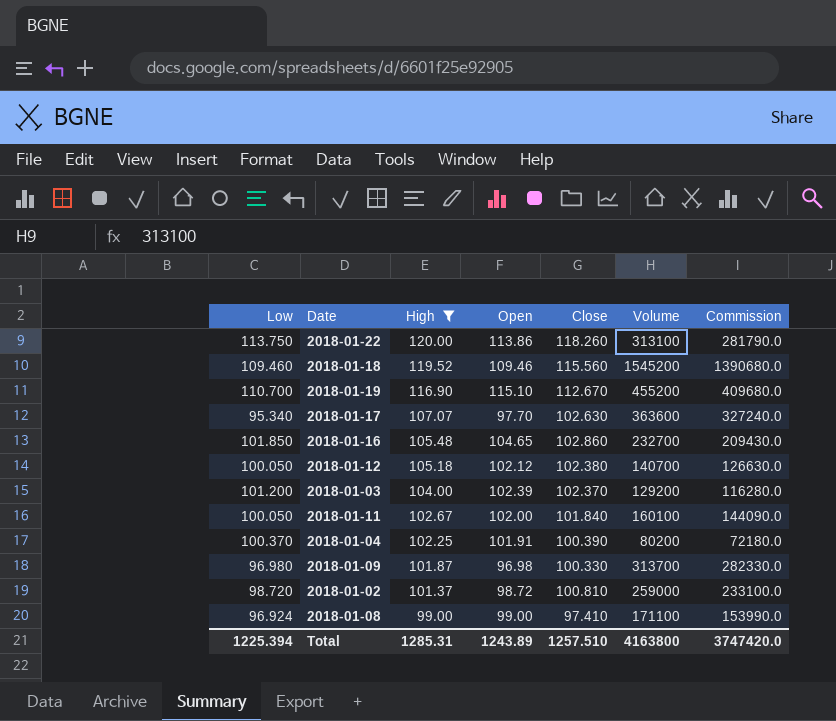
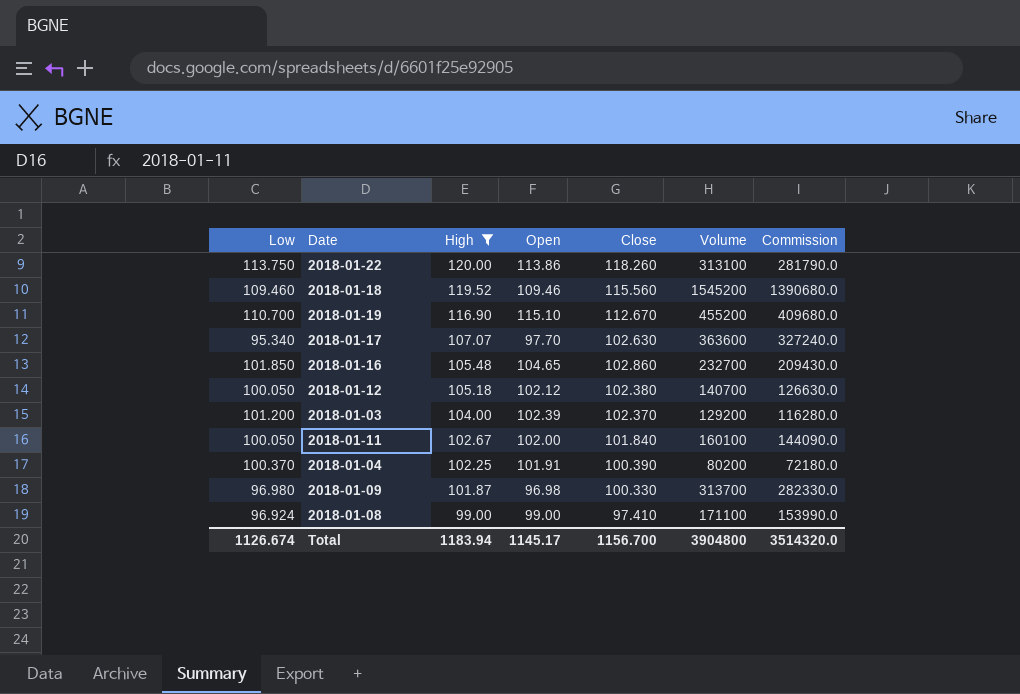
row 2018-01-02: 98.720 | 101.37 | 98.72 | 100.810 | 259000 | 233100.0 -> none
Total | Low: 1225.394 -> 1126.674
Total | High: 1285.31 -> 1183.94
Total | Open: 1243.89 -> 1145.17
Total | Close: 1257.510 -> 1156.700
Total | Volume: 4163800 -> 3904800
Total | Commission: 3747420.0 -> 3514320.0

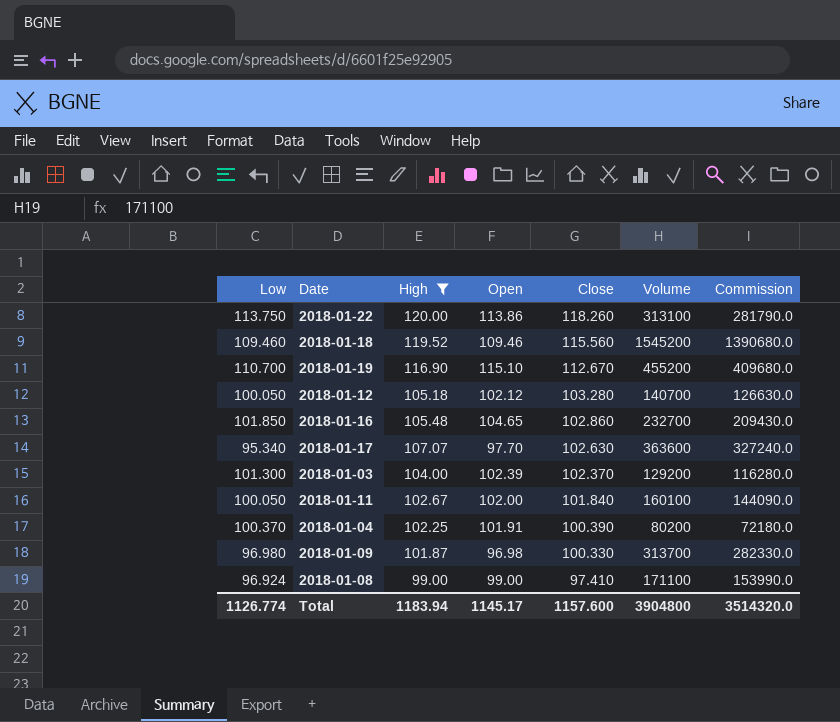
row order: High descending -> Close descending
2018-01-12 | Close: 102.380 -> 103.280
2018-01-03 | Low: 101.200 -> 101.300
Total | Low: 1126.674 -> 1126.774
Total | Close: 1156.700 -> 1157.600

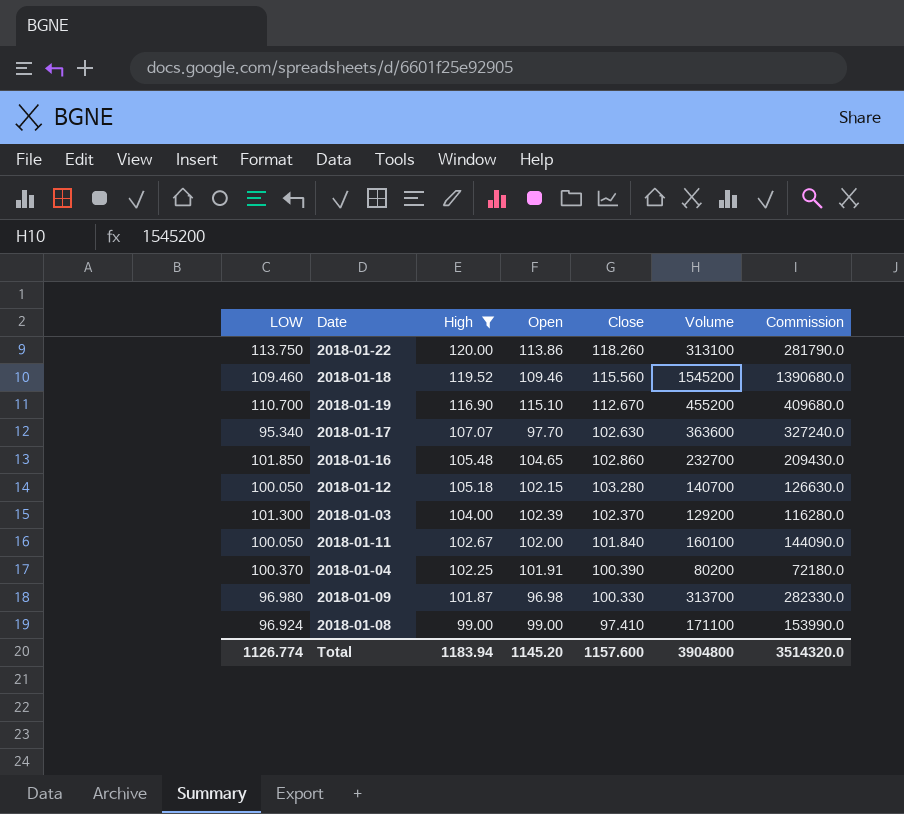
row order: Close descending -> High descending
column name: Low -> LOW
2018-01-12 | Open: 102.12 -> 102.15
Total | Open: 1145.17 -> 1145.20

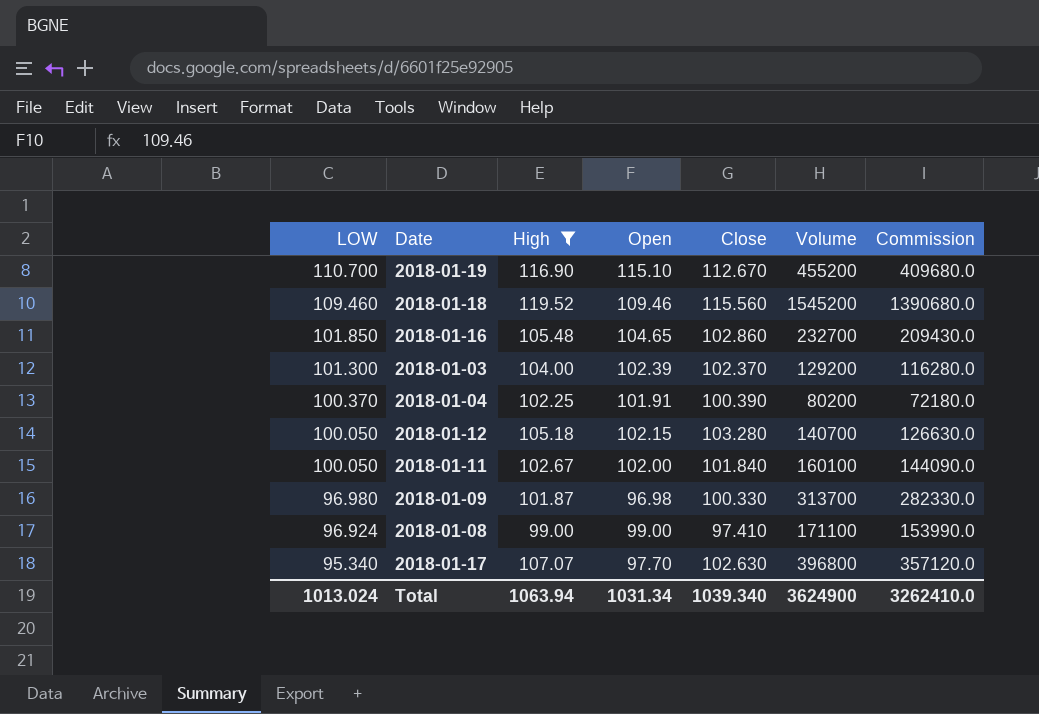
row order: High descending -> LOW descending
row 2018-01-22: 113.750 | 120.00 | 113.86 | 118.260 | 313100 | 281790.0 -> none
2018-01-17 | Volume: 363600 -> 396800
2018-01-17 | Commission: 327240.0 -> 357120.0
Total | LOW: 1126.774 -> 1013.024
Total | High: 1183.94 -> 1063.94
Total | Open: 1145.20 -> 1031.34
Total | Close: 1157.600 -> 1039.340
Total | Volume: 3904800 -> 3624900
Total | Commission: 3514320.0 -> 3262410.0

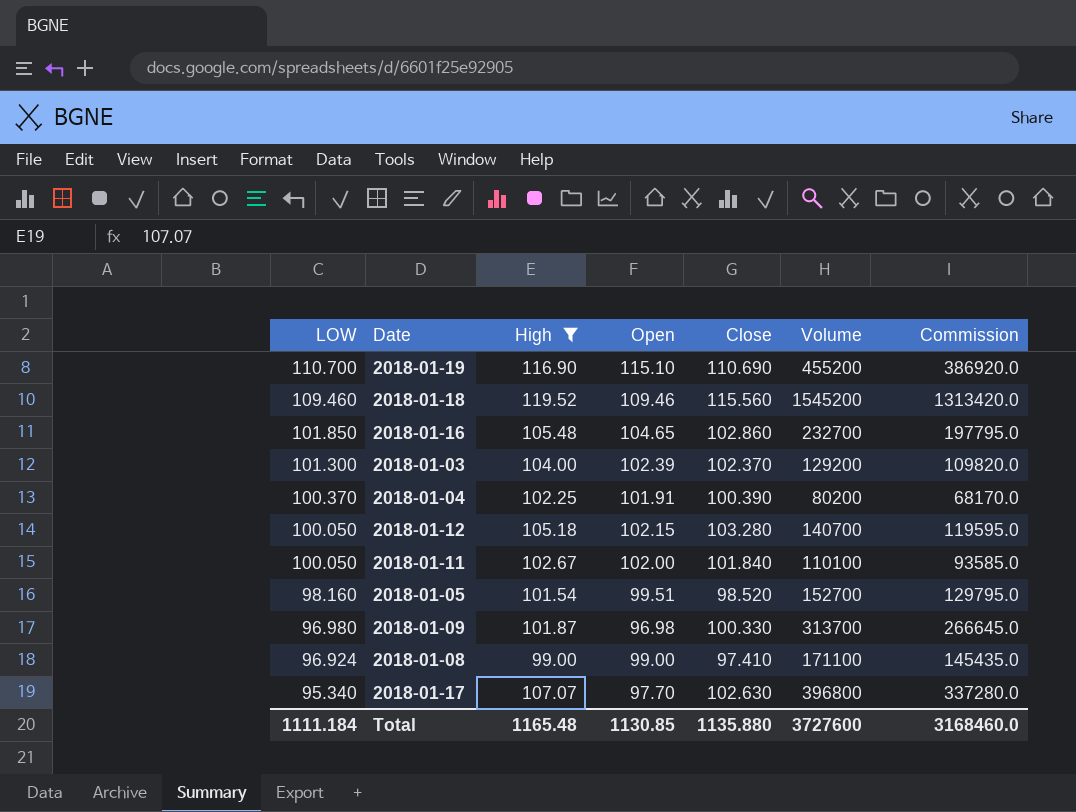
column Commission | formula: [Volume] * 0.9 -> [Volume] * 0.85
2018-01-19 | Close: 112.670 -> 110.690
2018-01-11 | Volume: 160100 -> 110100
row 2018-01-05: none -> 98.160 | 101.54 | 99.51 | 98.520 | 152700 | 129795.0
Total | LOW: 1013.024 -> 1111.184
Total | High: 1063.94 -> 1165.48
Total | Open: 1031.34 -> 1130.85
Total | Close: 1039.340 -> 1135.880
Total | Volume: 3624900 -> 3727600
Total | Commission: 3262410.0 -> 3168460.0

